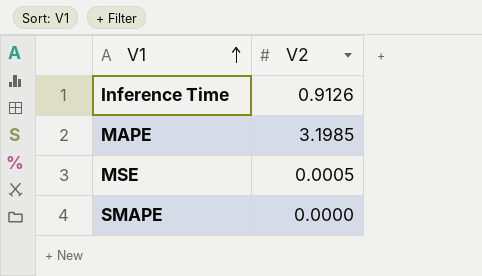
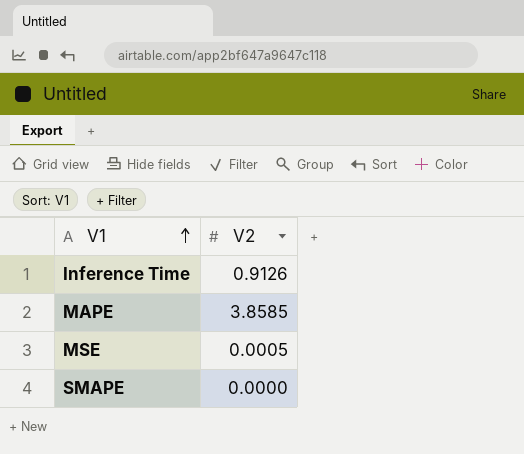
MAPE | V2: 3.1985 -> 3.8585

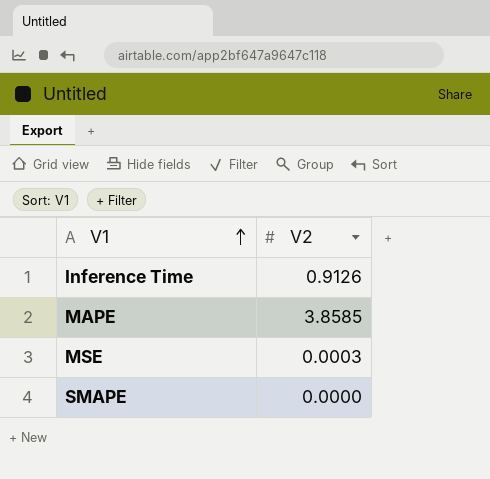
MSE | V2: 0.0005 -> 0.0003

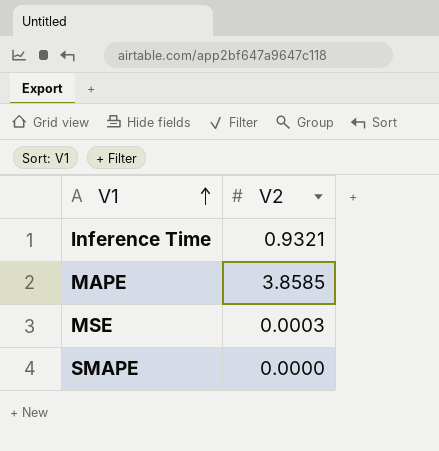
Inference Time | V2: 0.9126 -> 0.9321

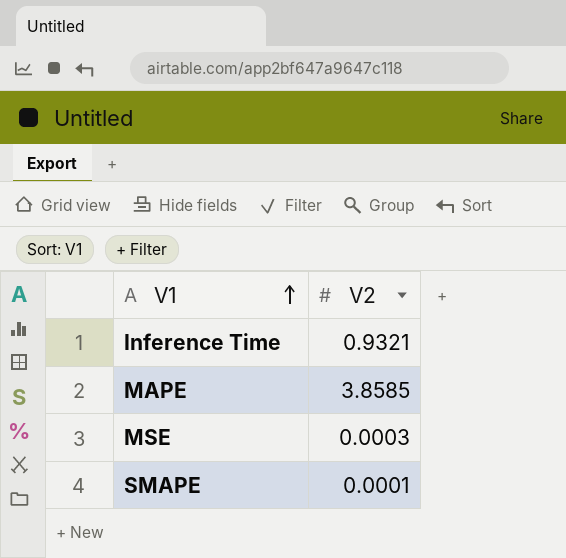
SMAPE | V2: 0.0000 -> 0.0001

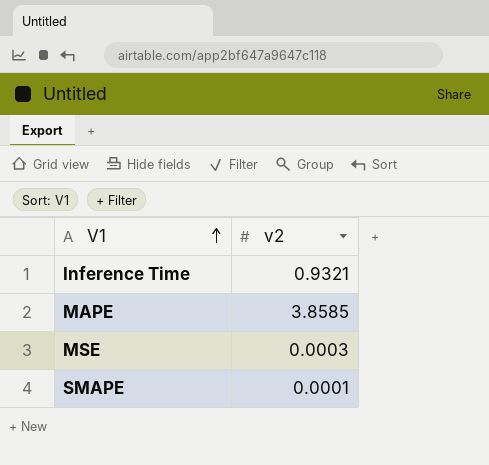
column name: V2 -> v2

